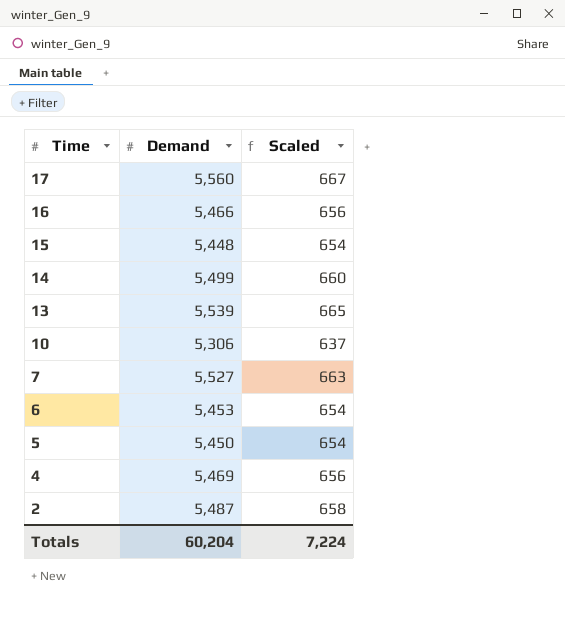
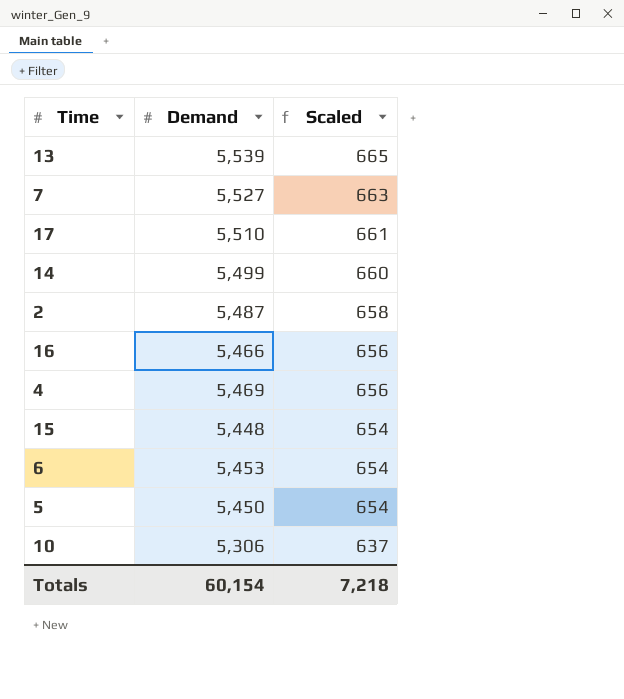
row order: Time descending -> Scaled descending
17 | Demand: 5,560 -> 5,510
17 | Scaled: 667 -> 661
Totals | Demand: 60,204 -> 60,154
Totals | Scaled: 7,224 -> 7,218

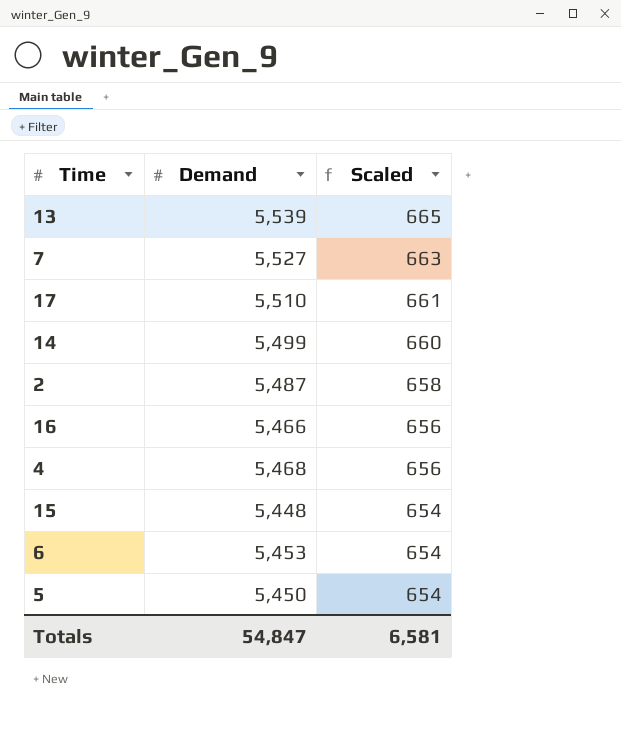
row 10: 5,306 | 637 -> none
4 | Demand: 5,469 -> 5,468
Totals | Demand: 60,154 -> 54,847
Totals | Scaled: 7,218 -> 6,581

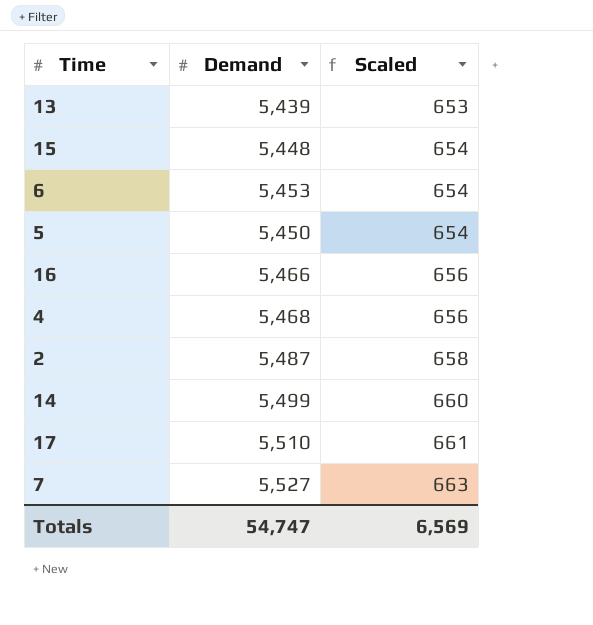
row order: Scaled descending -> Scaled ascending
13 | Demand: 5,539 -> 5,439
13 | Scaled: 665 -> 653
Totals | Demand: 54,847 -> 54,747
Totals | Scaled: 6,581 -> 6,569

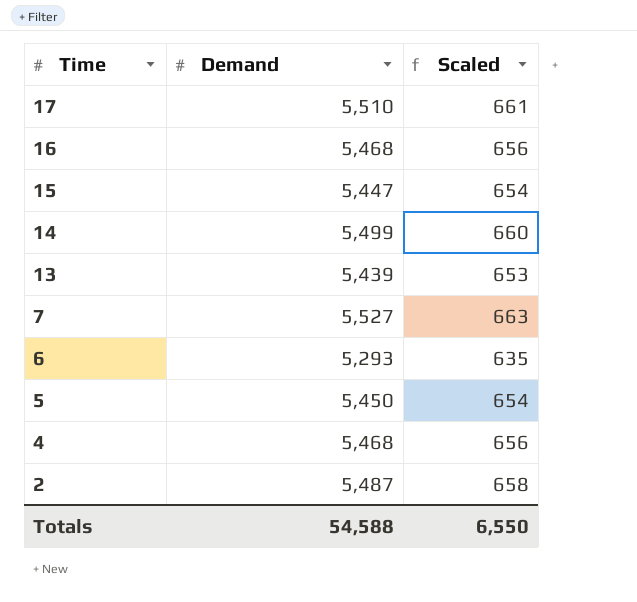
row order: Scaled ascending -> Time descending
16 | Demand: 5,466 -> 5,468
15 | Demand: 5,448 -> 5,447
6 | Demand: 5,453 -> 5,293
6 | Scaled: 654 -> 635
Totals | Demand: 54,747 -> 54,588
Totals | Scaled: 6,569 -> 6,550

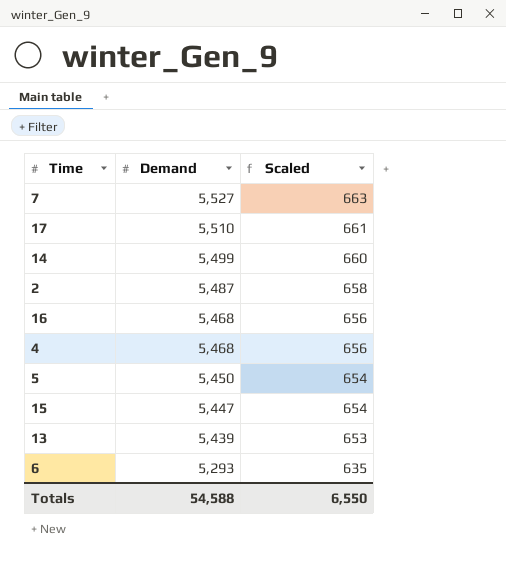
row order: Time descending -> Demand descending

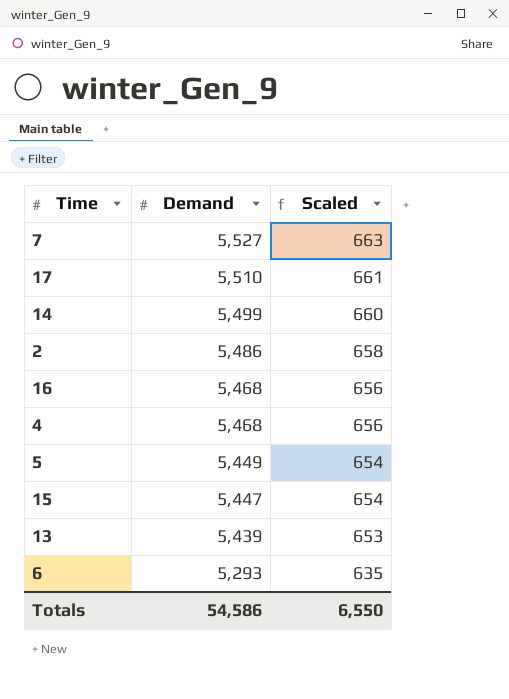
2 | Demand: 5,487 -> 5,486
5 | Demand: 5,450 -> 5,449
Totals | Demand: 54,588 -> 54,586

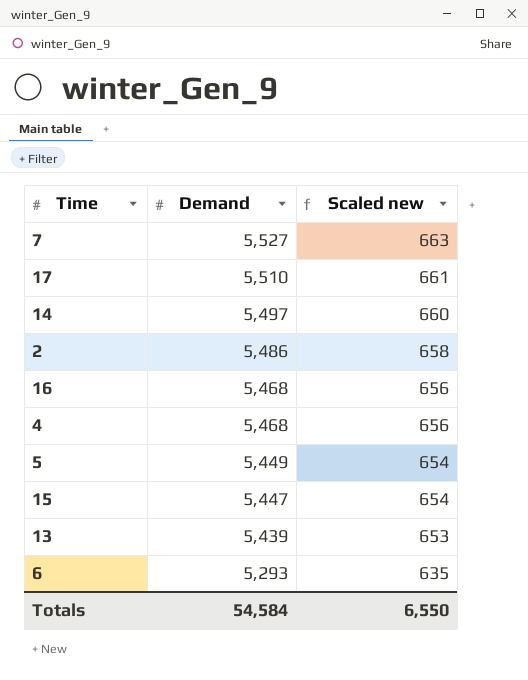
column name: Scaled -> Scaled new
14 | Demand: 5,499 -> 5,497
Totals | Demand: 54,586 -> 54,584

